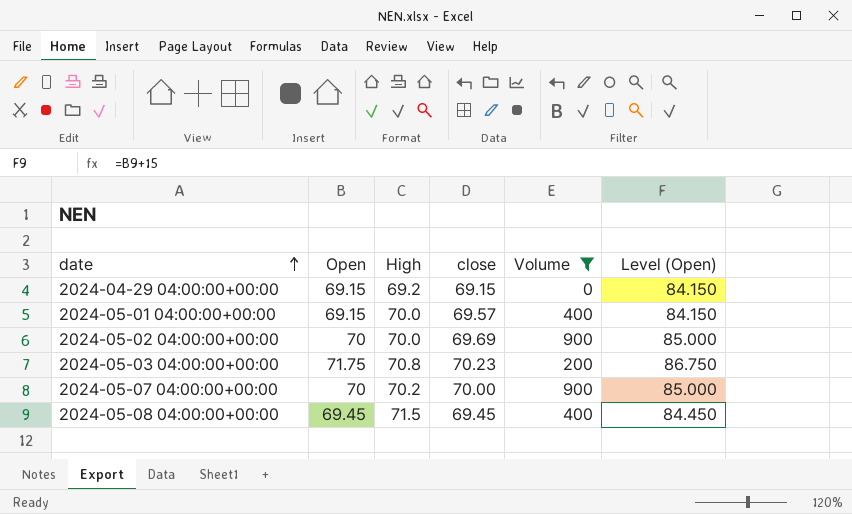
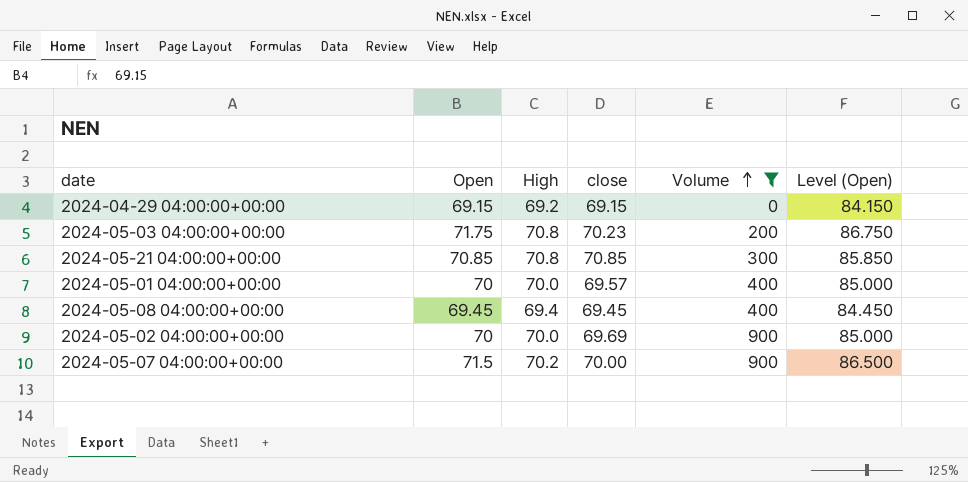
row order: date ascending -> Volume ascending
row 2024-05-21 04:00:00+00:00: none -> 70.85 | 70.8 | 70.85 | 300 | 85.850
2024-05-01 04:00:00+00:00 | Open: 69.15 -> 70
2024-05-01 04:00:00+00:00 | Level (Open): 84.150 -> 85.000
2024-05-08 04:00:00+00:00 | High: 71.5 -> 69.4
2024-05-07 04:00:00+00:00 | Open: 70 -> 71.5
2024-05-07 04:00:00+00:00 | Level (Open): 85.000 -> 86.500

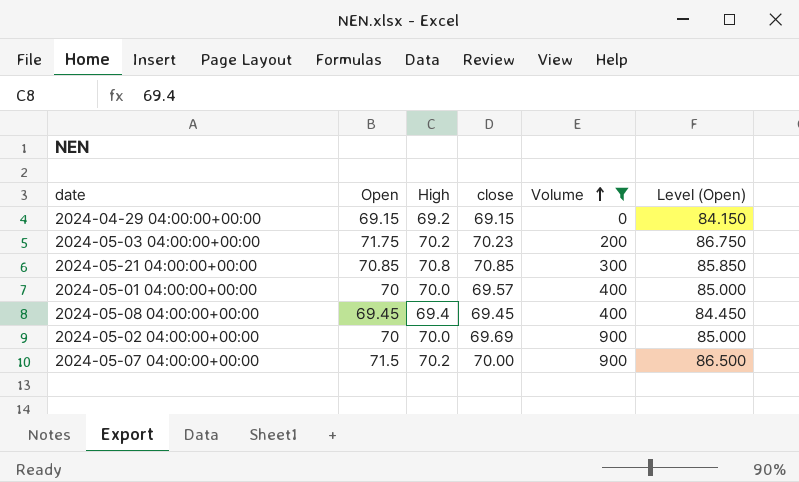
2024-05-03 04:00:00+00:00 | High: 70.8 -> 70.2

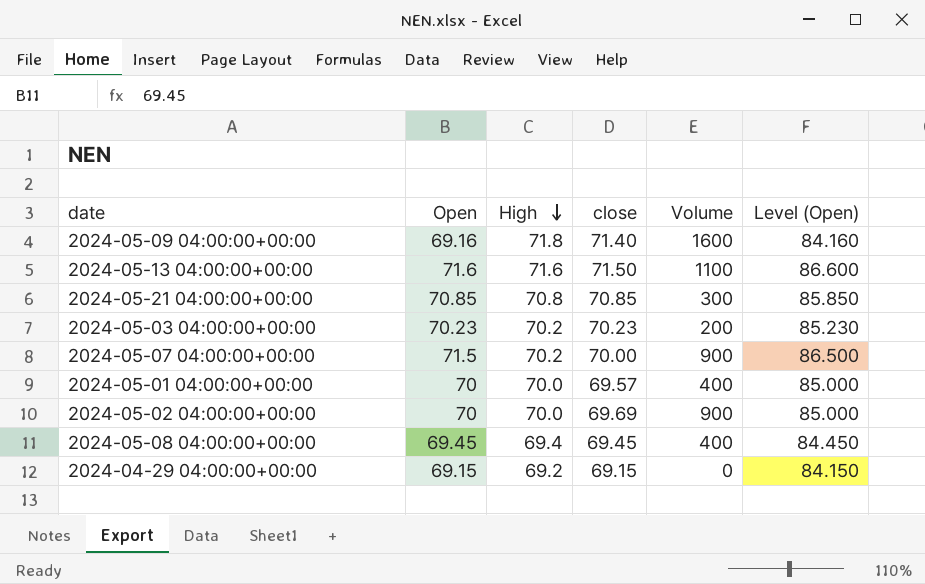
filter: Volume <= 900 -> none
row order: Volume ascending -> High descending
2024-05-03 04:00:00+00:00 | Open: 71.75 -> 70.23
2024-05-03 04:00:00+00:00 | Level (Open): 86.750 -> 85.230

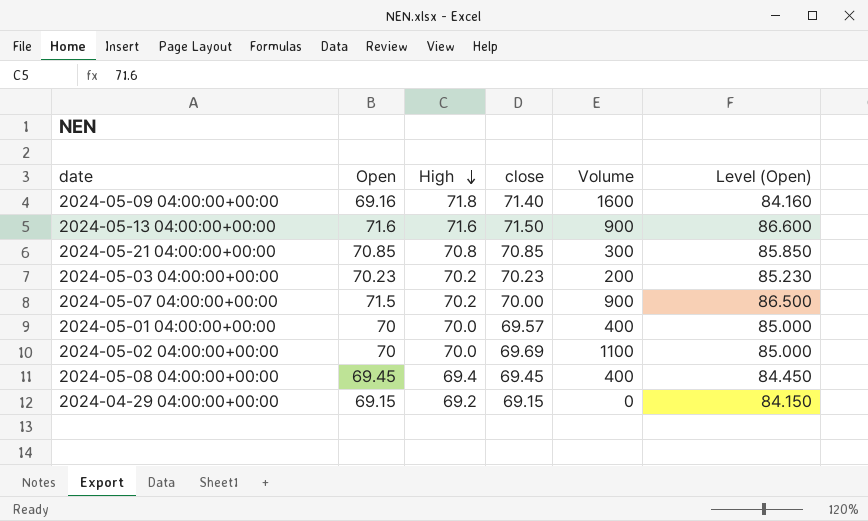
2024-05-13 04:00:00+00:00 | Volume: 1100 -> 900
2024-05-02 04:00:00+00:00 | Volume: 900 -> 1100

